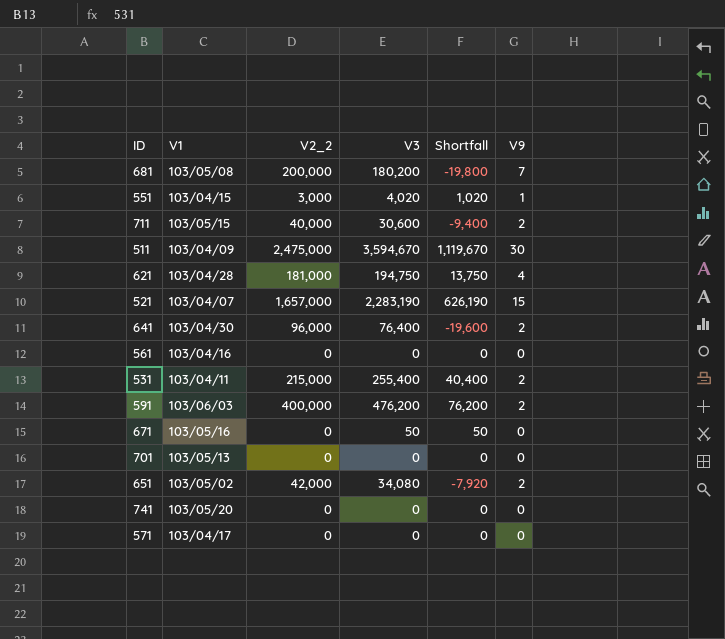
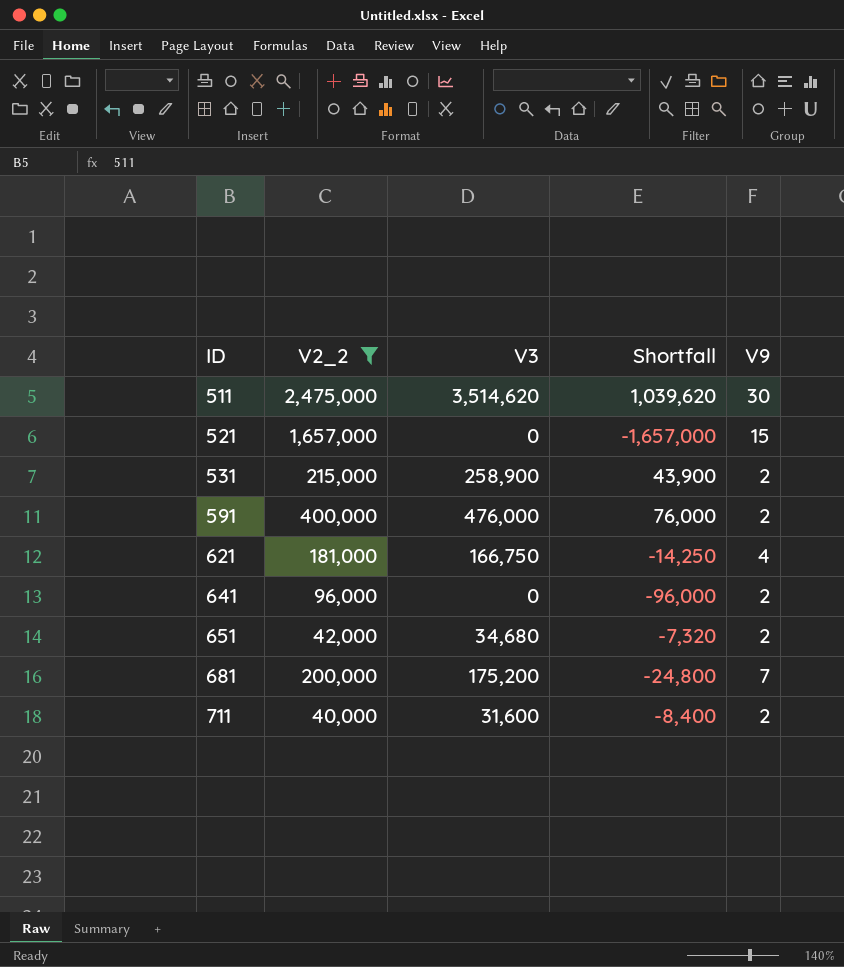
filter: none -> V2_2 >= 40,000
row order: none -> ID ascending
column V1 | position: 2 -> none
511 | V3: 3,594,670 -> 3,514,620
511 | Shortfall: 1,119,670 -> 1,039,620
521 | V3: 2,283,190 -> 0
521 | Shortfall: 626,190 -> -1,657,000
531 | V3: 255,400 -> 258,900
531 | Shortfall: 40,400 -> 43,900
591 | V3: 476,200 -> 476,000
591 | Shortfall: 76,200 -> 76,000
621 | V3: 194,750 -> 166,750
621 | Shortfall: 13,750 -> -14,250
641 | V3: 76,400 -> 0
641 | Shortfall: -19,600 -> -96,000
651 | V3: 34,080 -> 34,680
651 | Shortfall: -7,920 -> -7,320
681 | V3: 180,200 -> 175,200
681 | Shortfall: -19,800 -> -24,800
711 | V3: 30,600 -> 31,600
711 | Shortfall: -9,400 -> -8,400

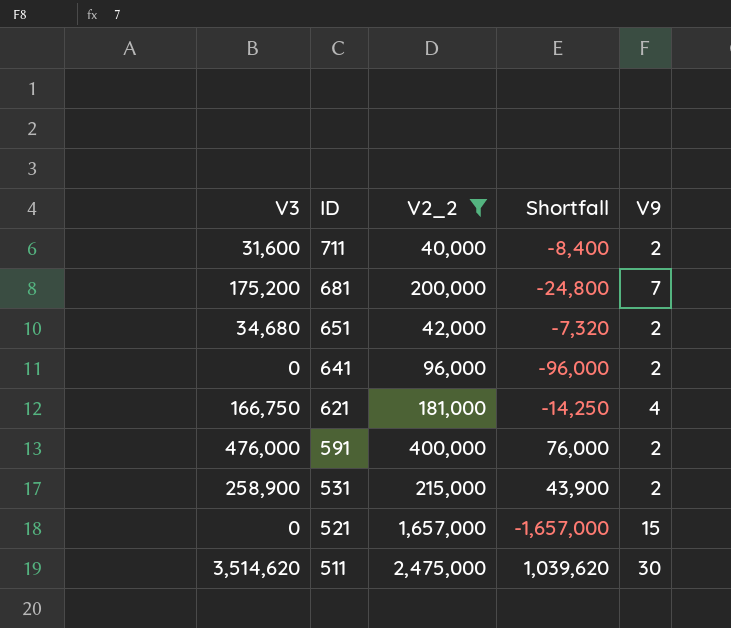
row order: ID ascending -> ID descending
column V3 | position: 3 -> 1

